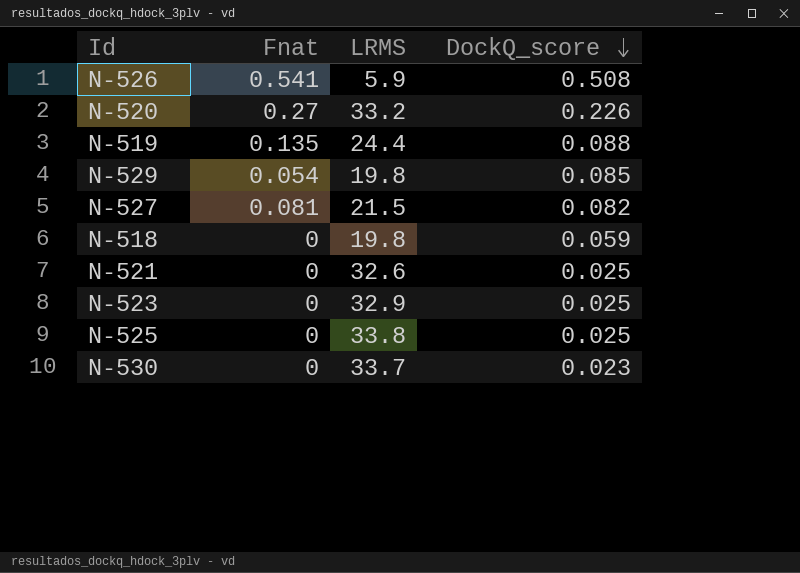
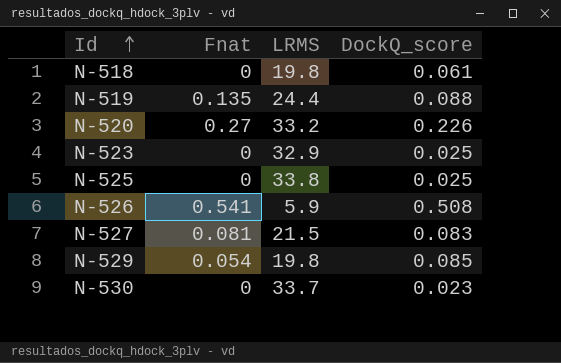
row order: DockQ_score descending -> Id ascending
row N-521: 0 | 32.6 | 0.025 -> none
N-518 | DockQ_score: 0.059 -> 0.061
N-527 | DockQ_score: 0.082 -> 0.083

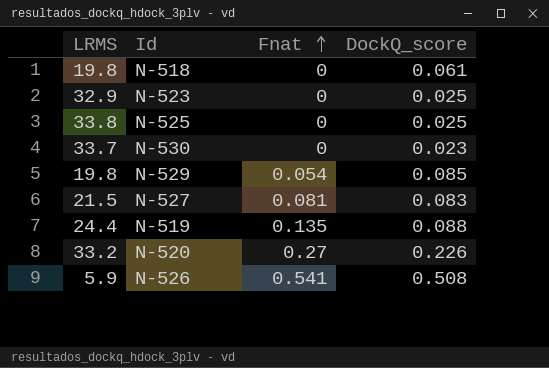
row order: Id ascending -> Fnat ascending
column LRMS | position: 3 -> 1

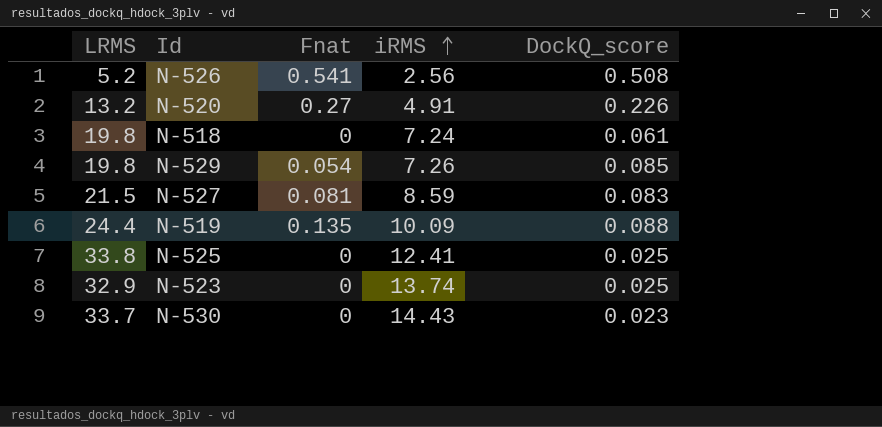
row order: Fnat ascending -> iRMS ascending
column iRMS | position: none -> 4
N-526 | LRMS: 5.9 -> 5.2
N-520 | LRMS: 33.2 -> 13.2

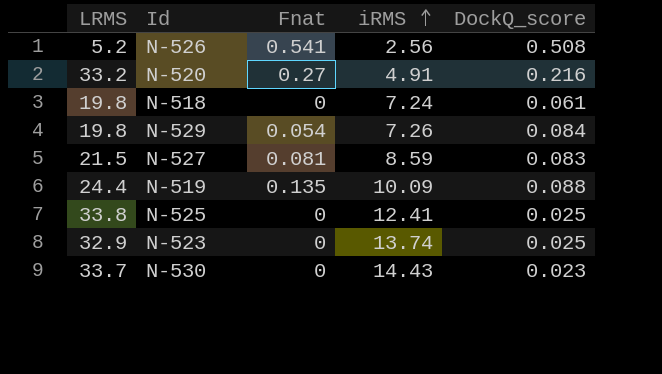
N-520 | LRMS: 13.2 -> 33.2
N-520 | DockQ_score: 0.226 -> 0.216
N-529 | DockQ_score: 0.085 -> 0.084

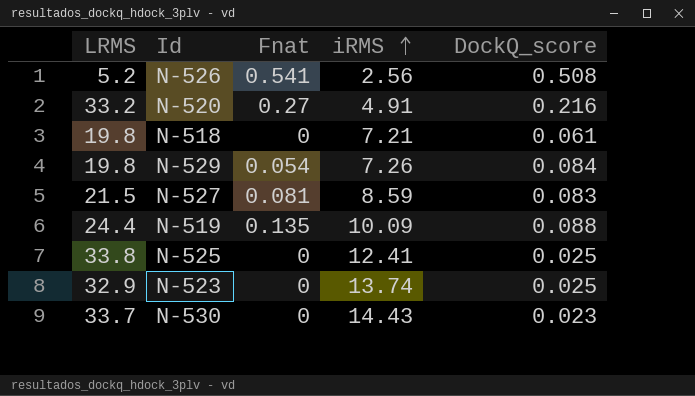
N-518 | iRMS: 7.24 -> 7.21

